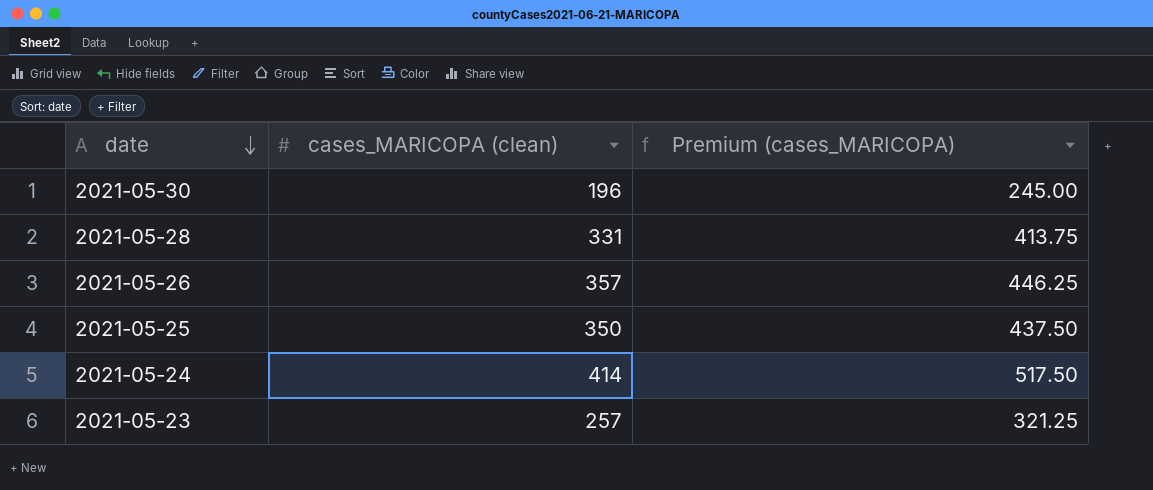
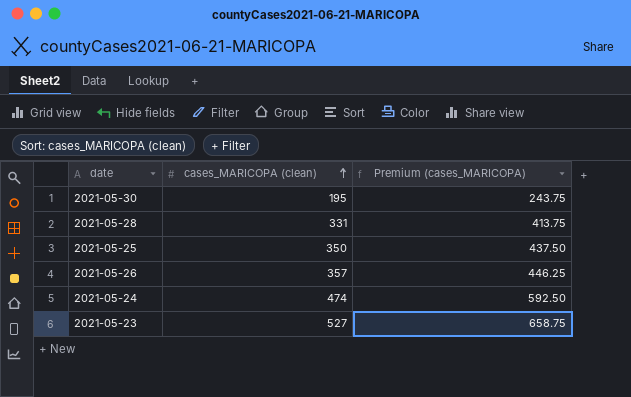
row order: date descending -> cases_MARICOPA (clean) ascending
2021-05-30 | cases_MARICOPA (clean): 196 -> 195
2021-05-30 | Premium (cases_MARICOPA): 245.00 -> 243.75
2021-05-24 | cases_MARICOPA (clean): 414 -> 474
2021-05-24 | Premium (cases_MARICOPA): 517.50 -> 592.50
2021-05-23 | cases_MARICOPA (clean): 257 -> 527
2021-05-23 | Premium (cases_MARICOPA): 321.25 -> 658.75

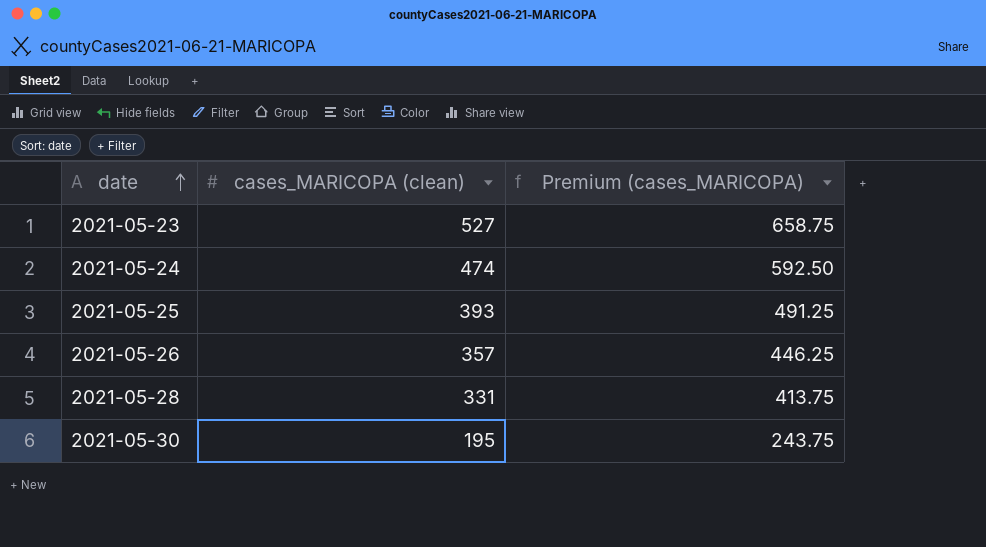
row order: cases_MARICOPA (clean) ascending -> date ascending
2021-05-25 | cases_MARICOPA (clean): 350 -> 393
2021-05-25 | Premium (cases_MARICOPA): 437.50 -> 491.25

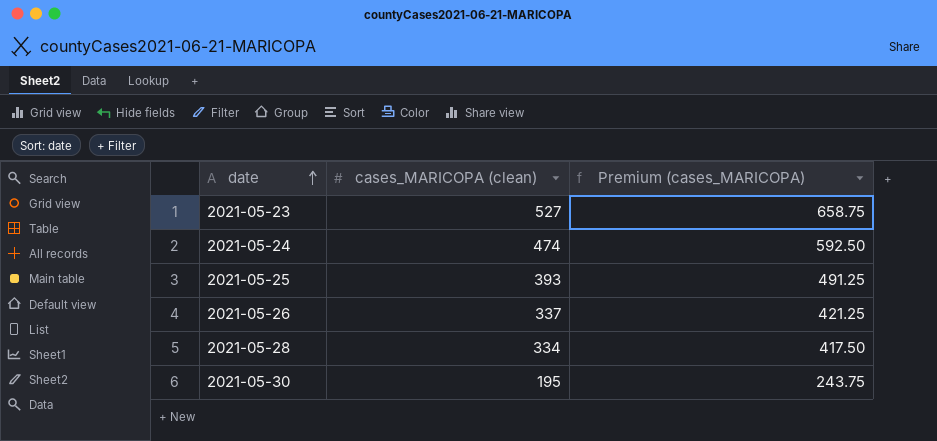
2021-05-26 | cases_MARICOPA (clean): 357 -> 337
2021-05-26 | Premium (cases_MARICOPA): 446.25 -> 421.25
2021-05-28 | cases_MARICOPA (clean): 331 -> 334
2021-05-28 | Premium (cases_MARICOPA): 413.75 -> 417.50

